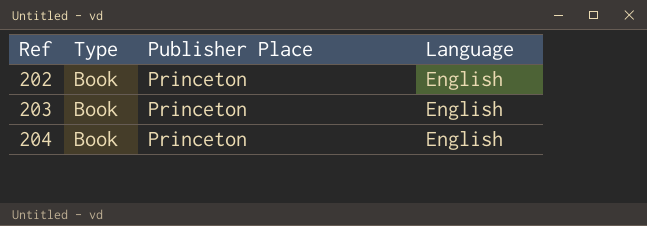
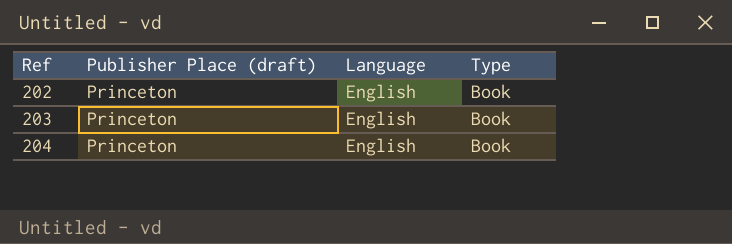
column name: Publisher Place -> Publisher Place (draft)
column Type | position: 2 -> 4

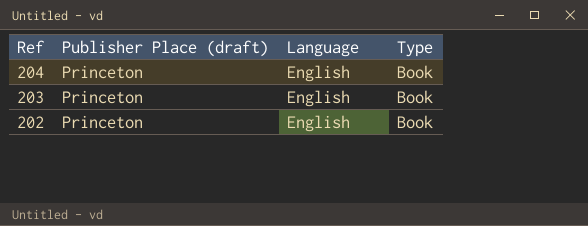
row order: Ref ascending -> Ref descending

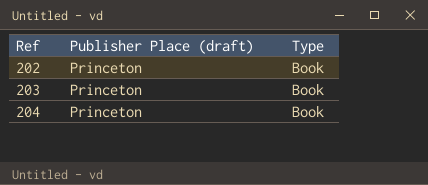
row order: Ref descending -> Ref ascending
column Language | position: 3 -> none

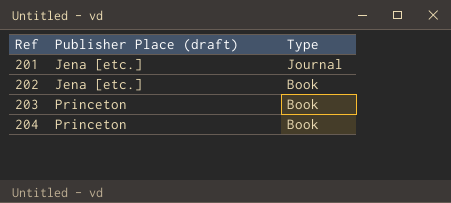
row 201: none -> Jena [etc.] | Journal
202 | Publisher Place (draft): Princeton -> Jena [etc.]

